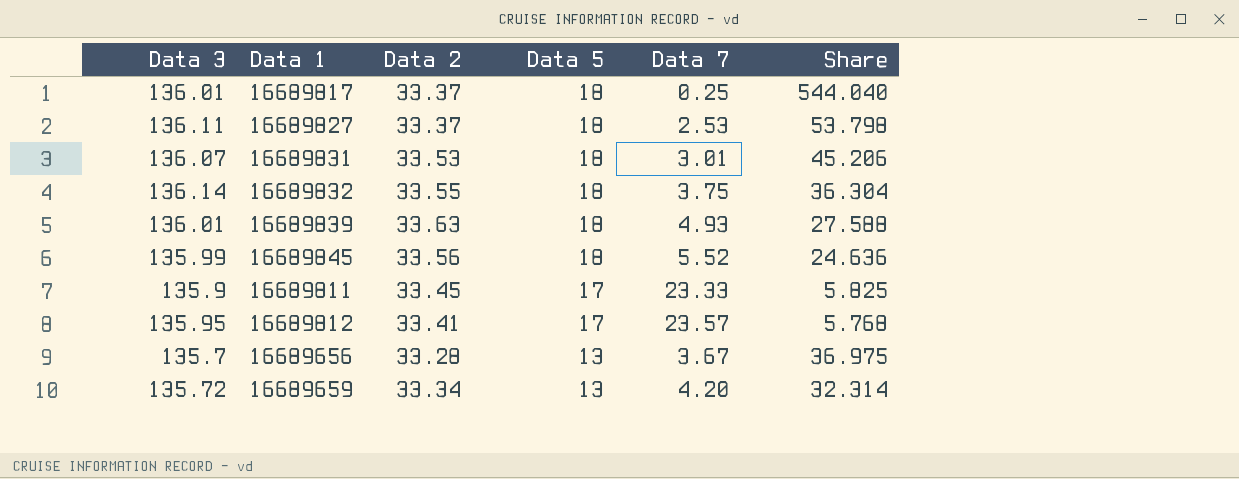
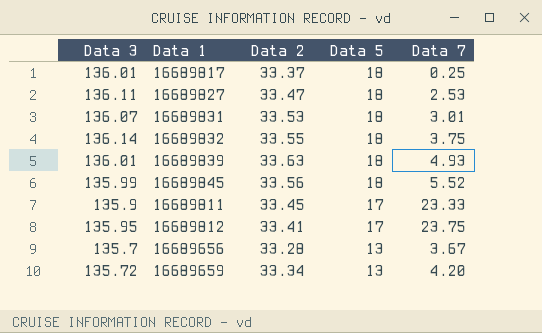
column Share | formula: [Data 3] / [Data 7] -> none
16689827 | Data 2: 33.37 -> 33.47
16689812 | Data 7: 23.57 -> 23.75

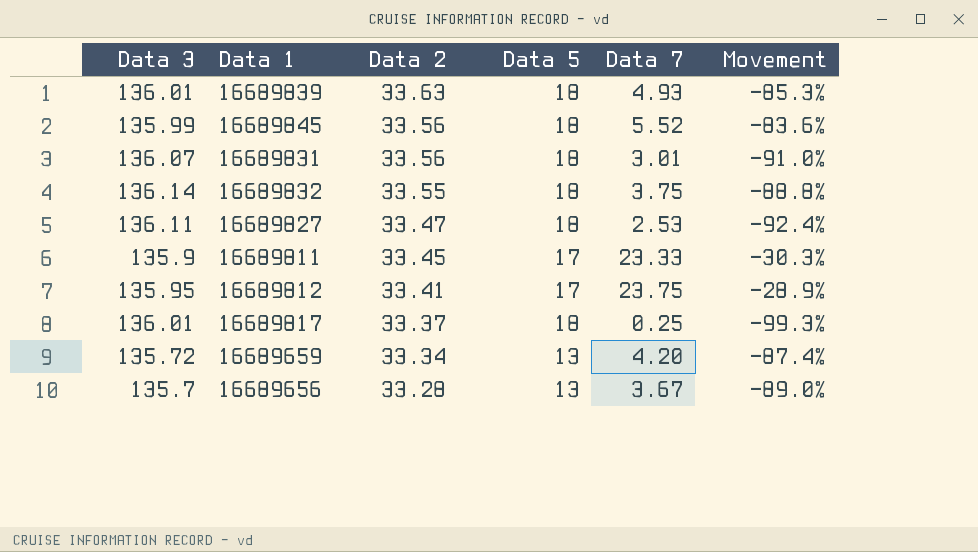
row order: Data 5 descending -> Data 2 descending
column Movement | formula: none -> ([Data 7] - [Data 2]) / [Data 2]
16689831 | Data 2: 33.53 -> 33.56

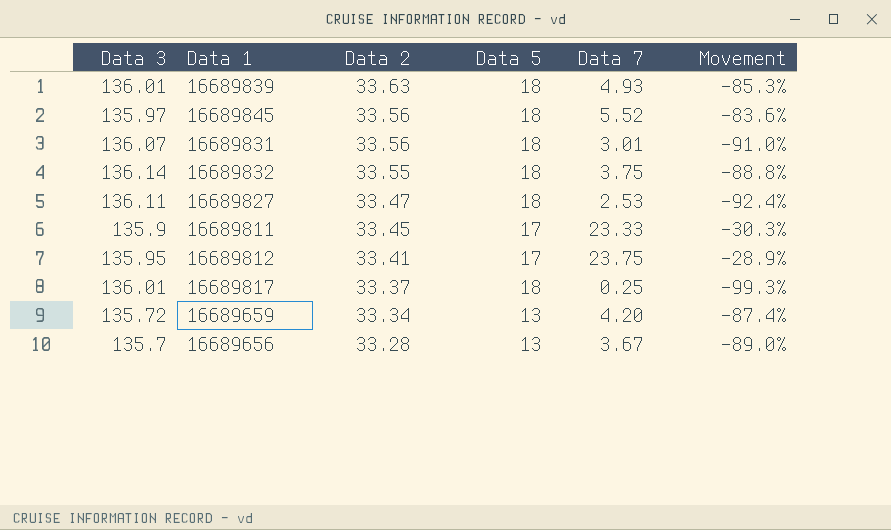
16689845 | Data 3: 135.99 -> 135.97

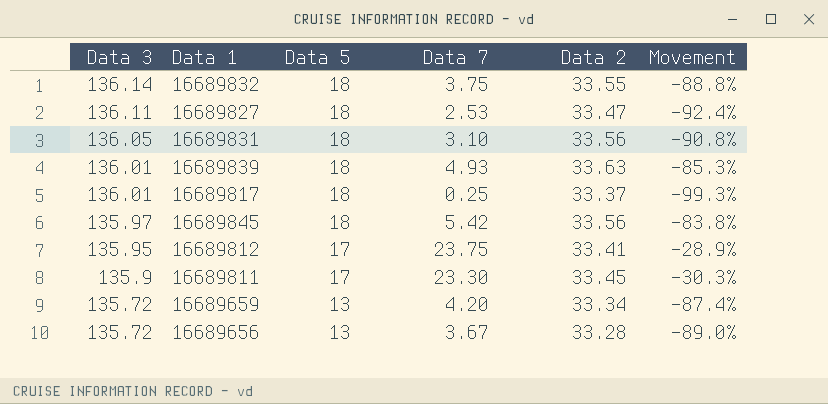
row order: Data 2 descending -> Data 3 descending
column Data 2 | position: 3 -> 5
16689831 | Data 3: 136.07 -> 136.05
16689831 | Data 7: 3.01 -> 3.10
16689831 | Movement: -91.0% -> -90.8%
16689845 | Data 7: 5.52 -> 5.42
16689845 | Movement: -83.6% -> -83.8%
16689811 | Data 7: 23.33 -> 23.30
16689656 | Data 3: 135.7 -> 135.72

